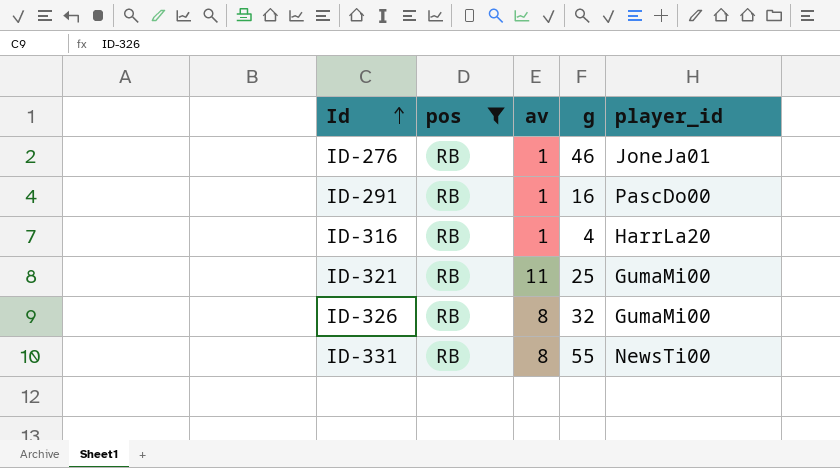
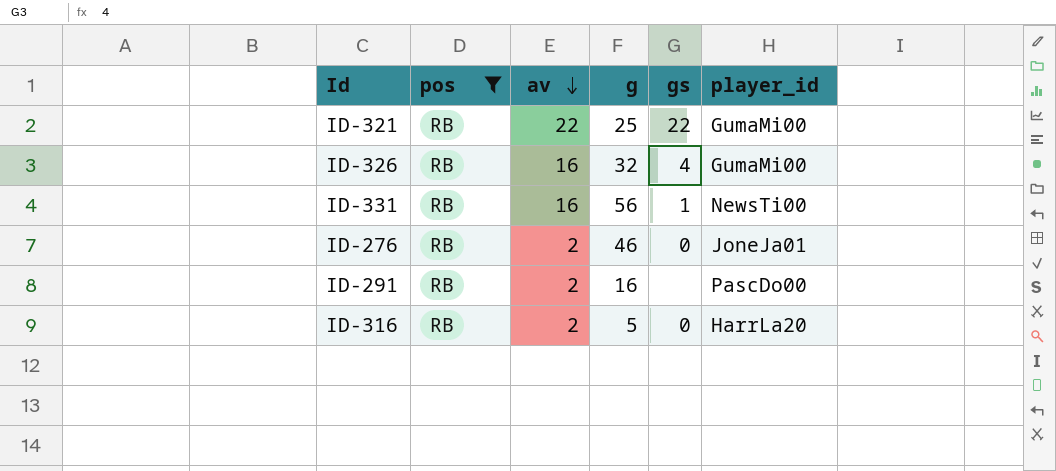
row order: Id ascending -> av descending
column gs | position: none -> 5
ID-321 | av: 11 -> 22
ID-326 | av: 8 -> 16
ID-331 | av: 8 -> 16
ID-331 | g: 55 -> 56
ID-276 | av: 1 -> 2
ID-291 | av: 1 -> 2
ID-316 | av: 1 -> 2
ID-316 | g: 4 -> 5

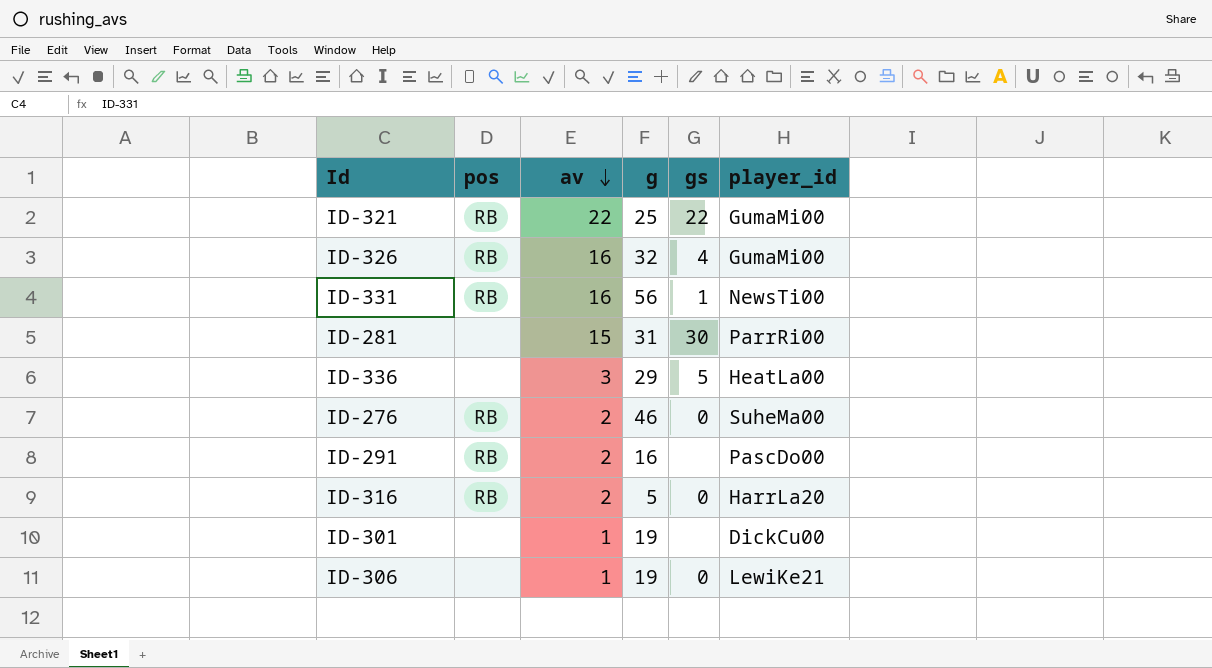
filter: pos = RB -> none
ID-276 | player_id: JoneJa01 -> SuheMa00

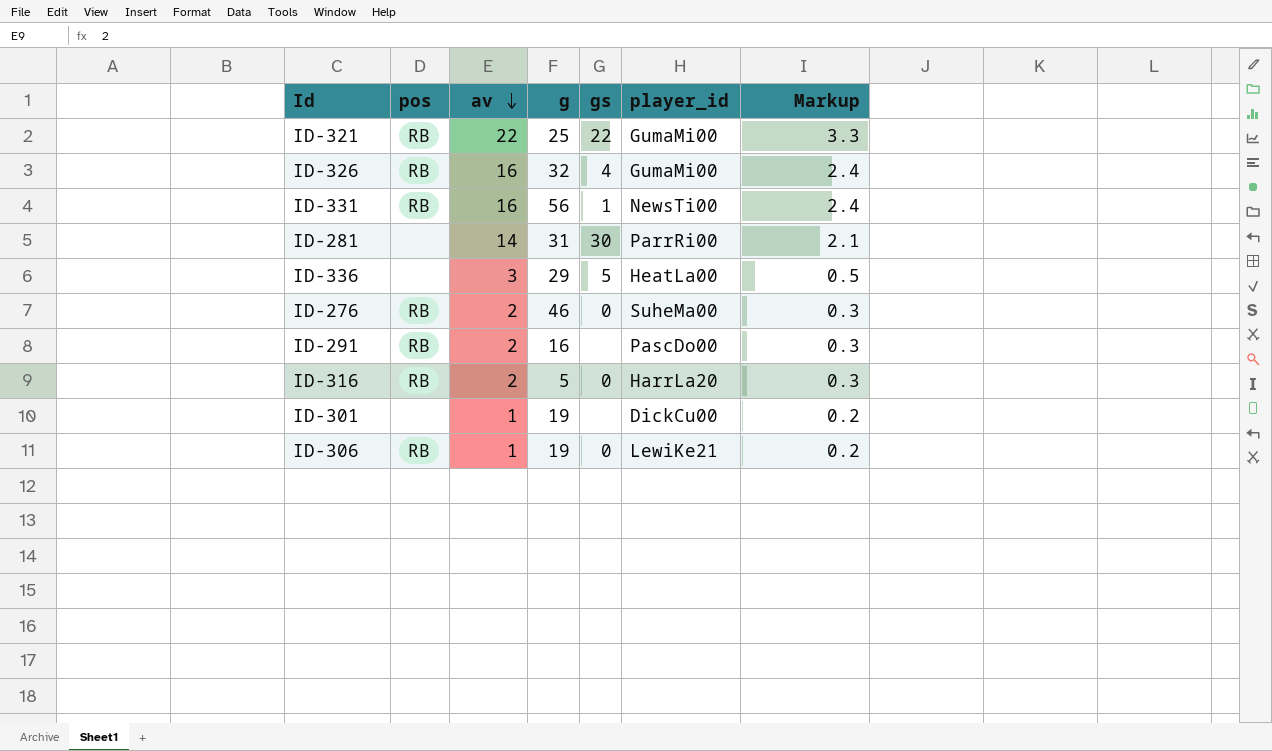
column Markup | formula: none -> [av] * 0.15
ID-281 | av: 15 -> 14
ID-306 | pos: none -> RB

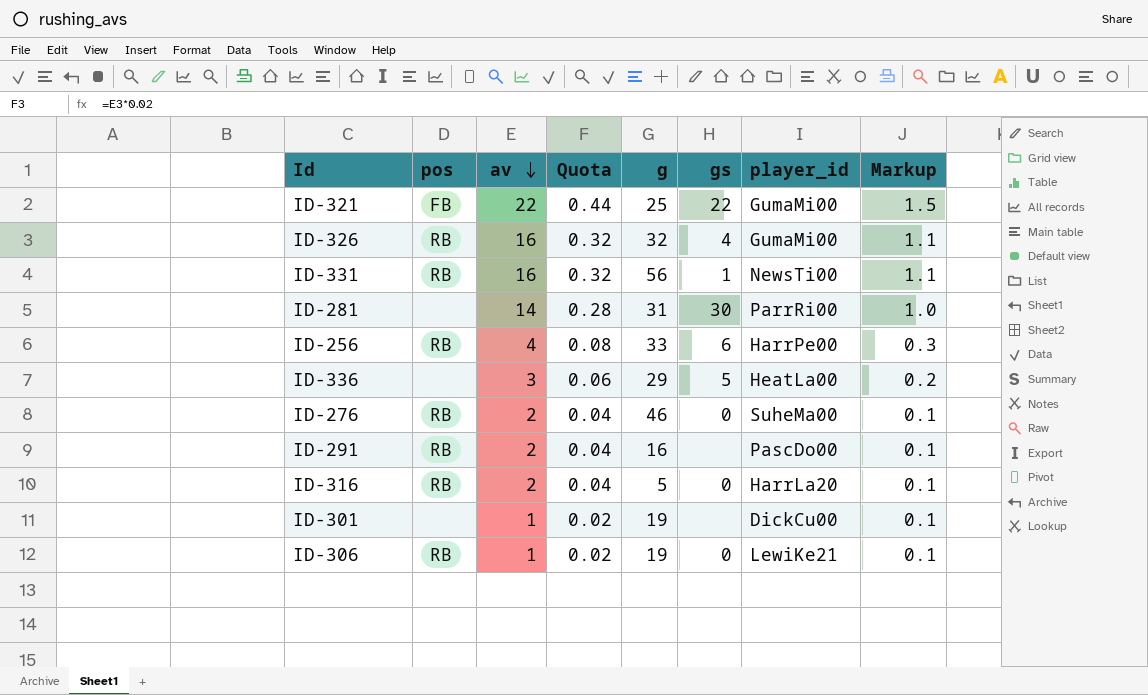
column Quota | formula: none -> [av] * 0.02
column Markup | formula: [av] * 0.15 -> [av] * 0.07
ID-321 | pos: RB -> FB
row ID-256: none -> RB | 4 | 0.08 | 33 | 6 | HarrPe00 | 0.3

